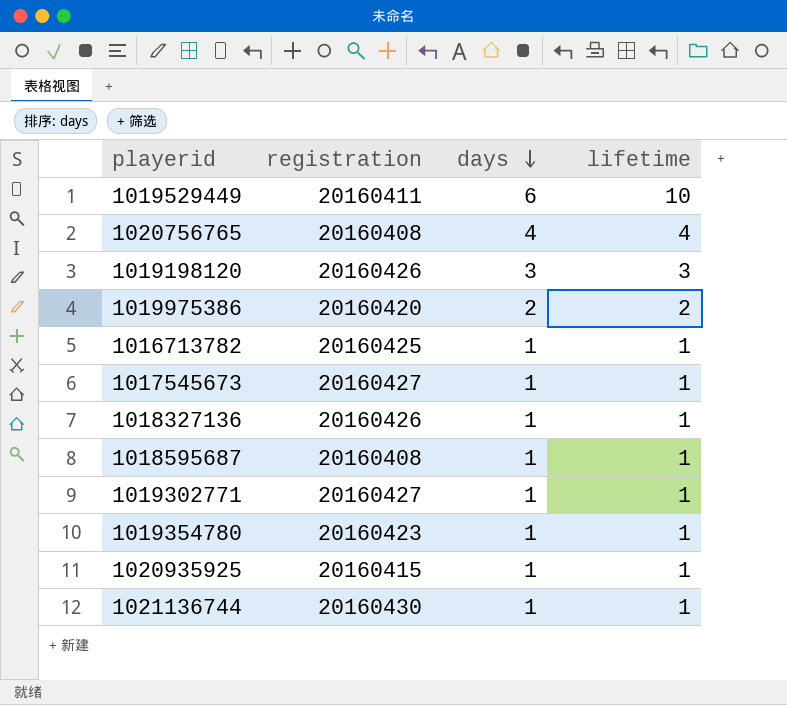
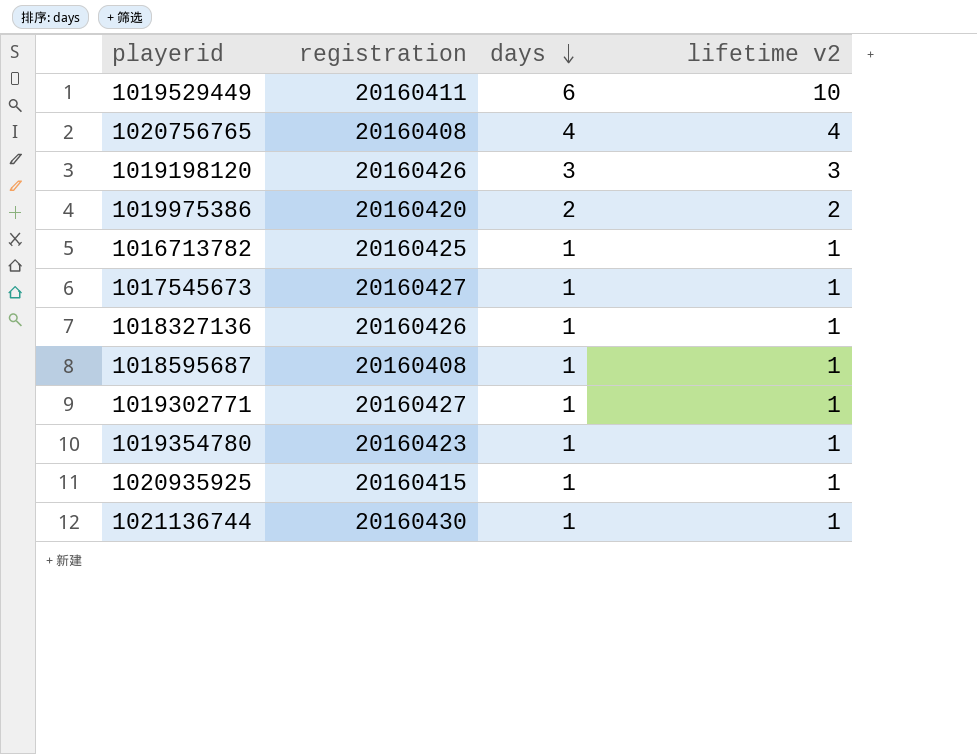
column name: lifetime -> lifetime v2

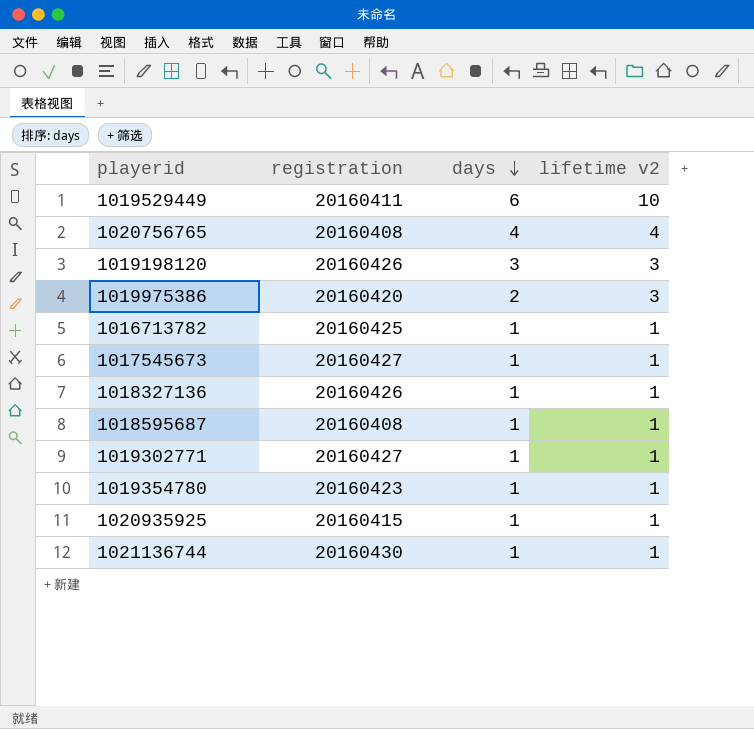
1019975386 | lifetime v2: 2 -> 3

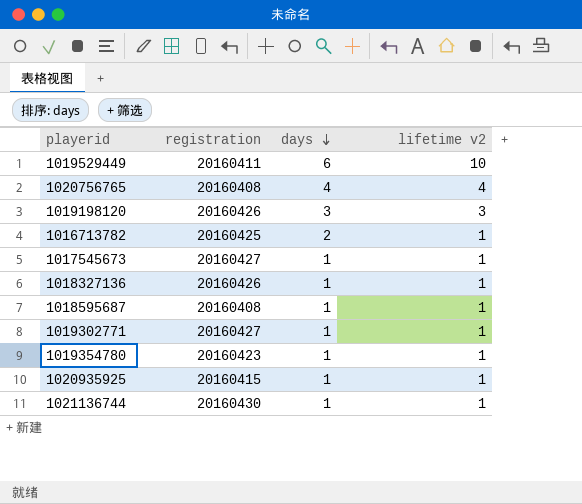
row 1019975386: 20160420 | 2 | 3 -> none
1016713782 | days: 1 -> 2

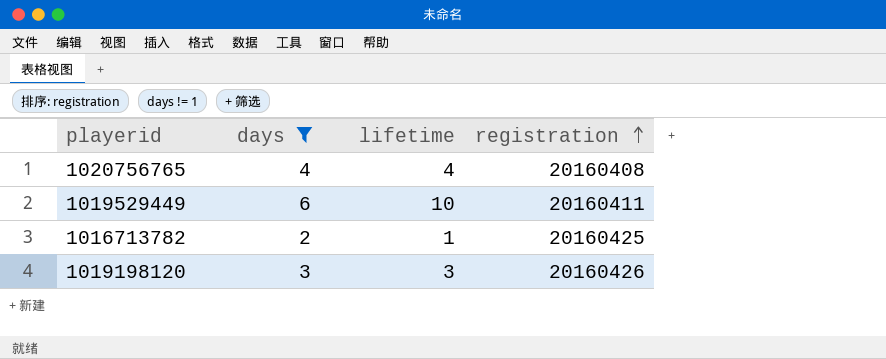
filter: none -> days != 1
row order: days descending -> registration ascending
column name: lifetime v2 -> lifetime
column registration | position: 2 -> 4

